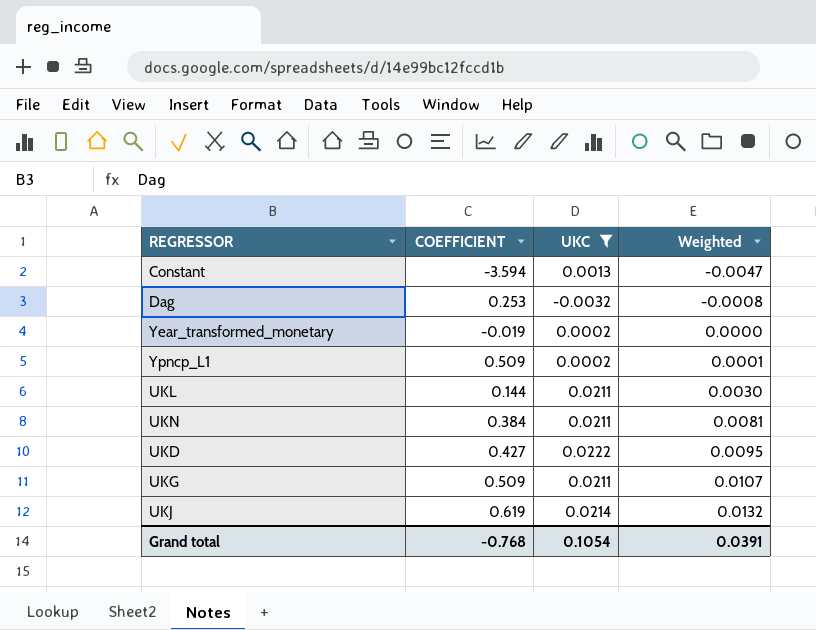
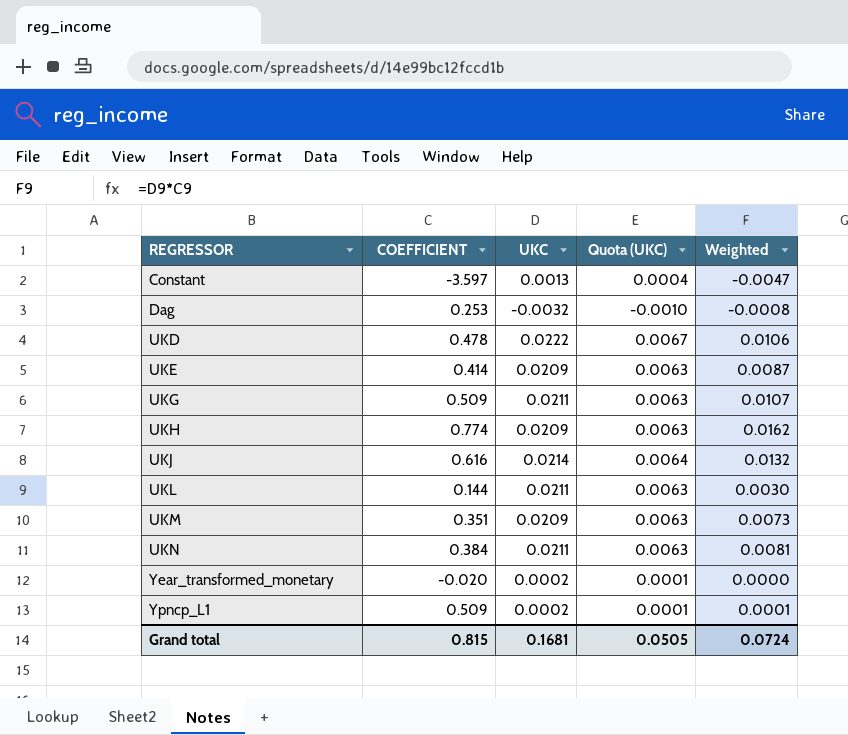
filter: UKC != 0.0209 -> none
row order: Weighted ascending -> REGRESSOR ascending
column Quota (UKC) | formula: none -> [UKC] * 0.3
Constant | COEFFICIENT: -3.594 -> -3.597
UKD | COEFFICIENT: 0.427 -> 0.478
UKD | Weighted: 0.0095 -> 0.0106
UKJ | COEFFICIENT: 0.619 -> 0.616
Year_transformed_monetary | COEFFICIENT: -0.019 -> -0.020
Grand total | COEFFICIENT: -0.768 -> 0.815
Grand total | UKC: 0.1054 -> 0.1681
Grand total | Weighted: 0.0391 -> 0.0724

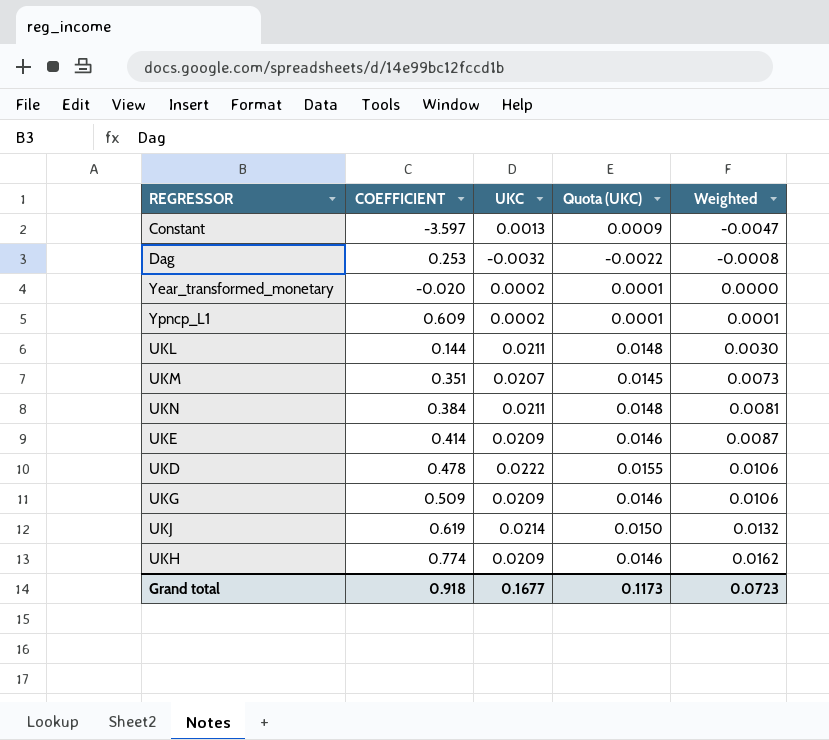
row order: REGRESSOR ascending -> Weighted ascending
column Quota (UKC) | formula: [UKC] * 0.3 -> [UKC] * 0.7
Ypncp_L1 | COEFFICIENT: 0.509 -> 0.609
UKM | UKC: 0.0209 -> 0.0207
UKG | UKC: 0.0211 -> 0.0209
UKG | Weighted: 0.0107 -> 0.0106
UKJ | COEFFICIENT: 0.616 -> 0.619
Grand total | COEFFICIENT: 0.815 -> 0.918
Grand total | UKC: 0.1681 -> 0.1677
Grand total | Quota (UKC): 0.0505 -> 0.1173
Grand total | Weighted: 0.0724 -> 0.0723

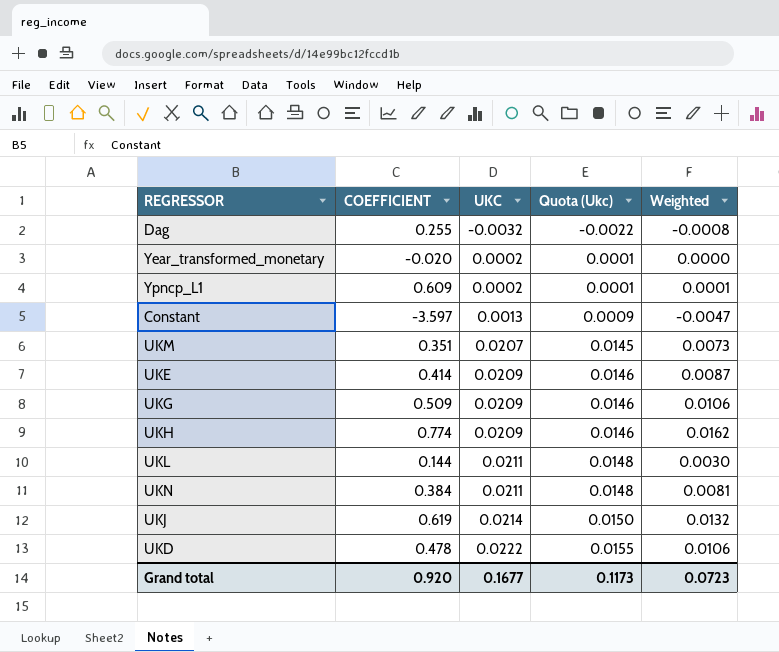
row order: Weighted ascending -> UKC ascending
column name: Quota (UKC) -> Quota (Ukc)
Dag | COEFFICIENT: 0.253 -> 0.255
Grand total | COEFFICIENT: 0.918 -> 0.920

